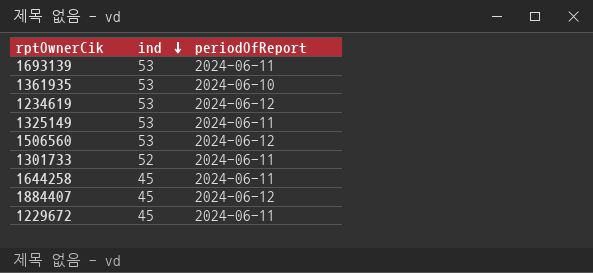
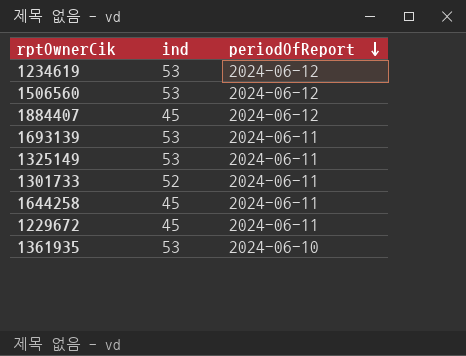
row order: ind descending -> periodOfReport descending

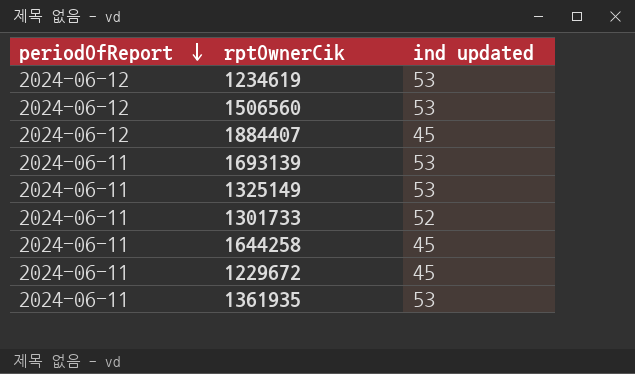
column periodOfReport | position: 3 -> 1
column name: ind -> ind updated
1361935 | periodOfReport: 2024-06-10 -> 2024-06-11

